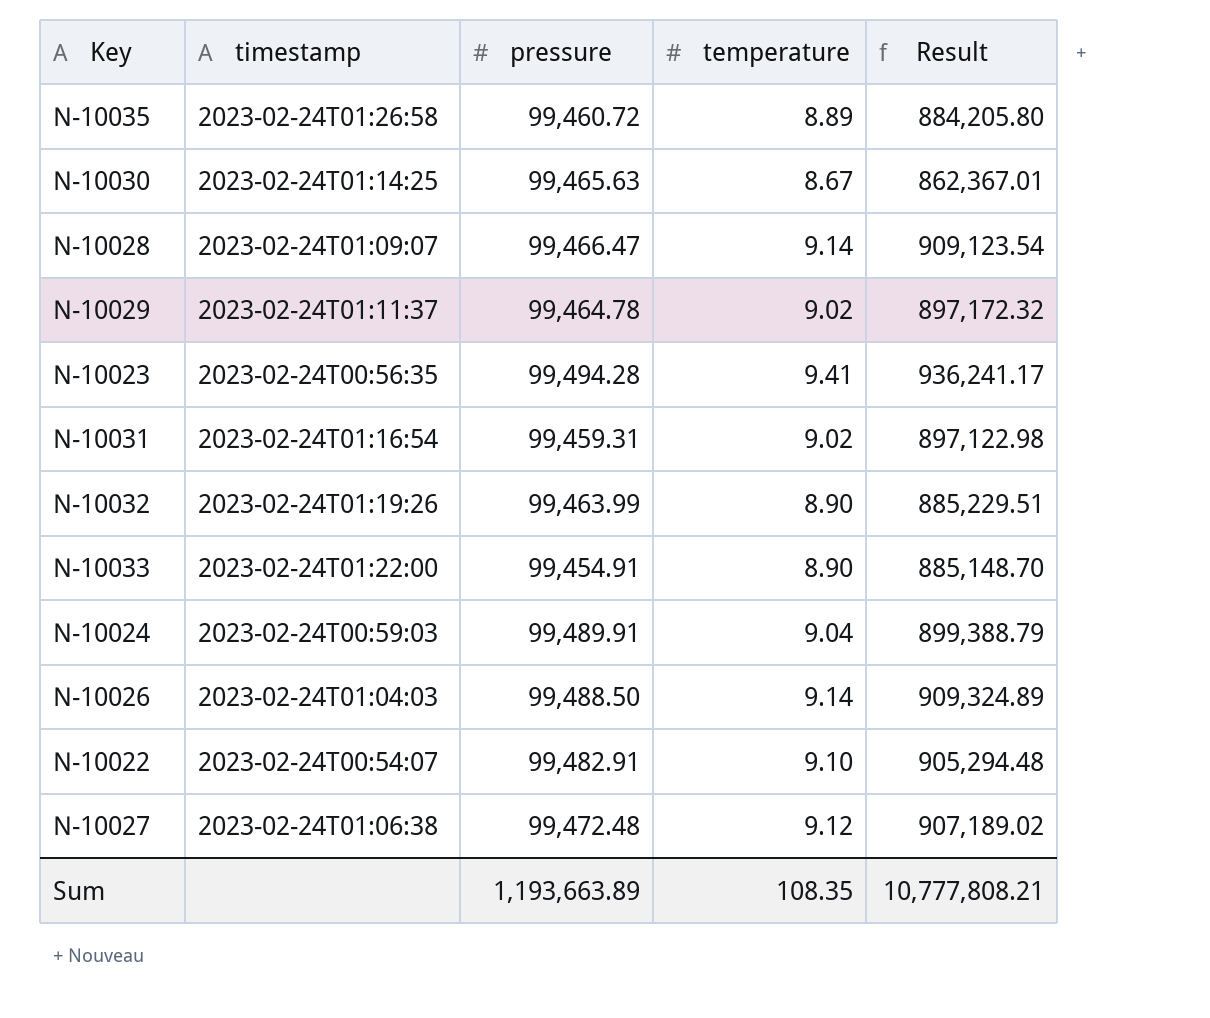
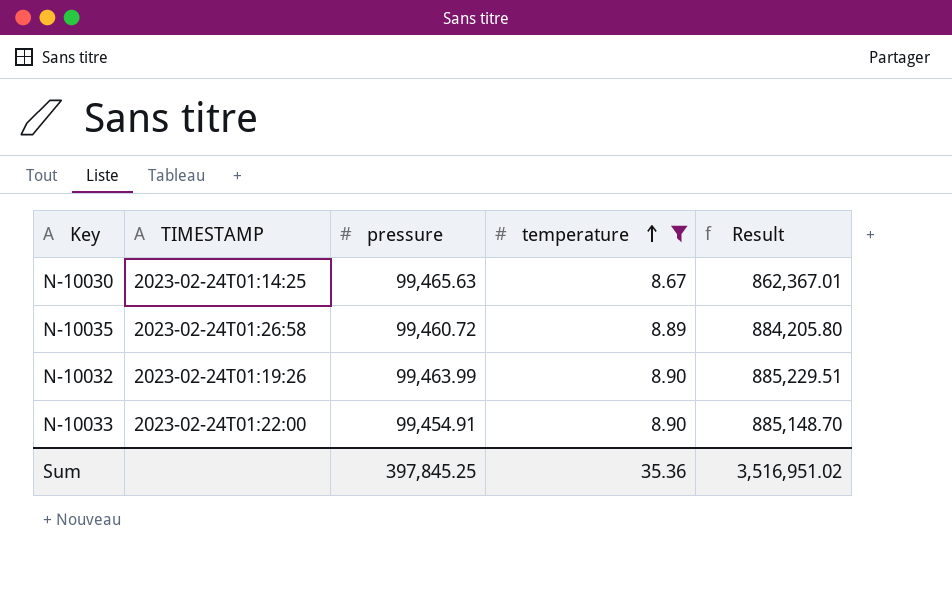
filter: none -> temperature <= 8.90
row order: none -> temperature ascending
column name: timestamp -> TIMESTAMP
Sum | pressure: 1,193,663.89 -> 397,845.25
Sum | temperature: 108.35 -> 35.36
Sum | Result: 10,777,808.21 -> 3,516,951.02

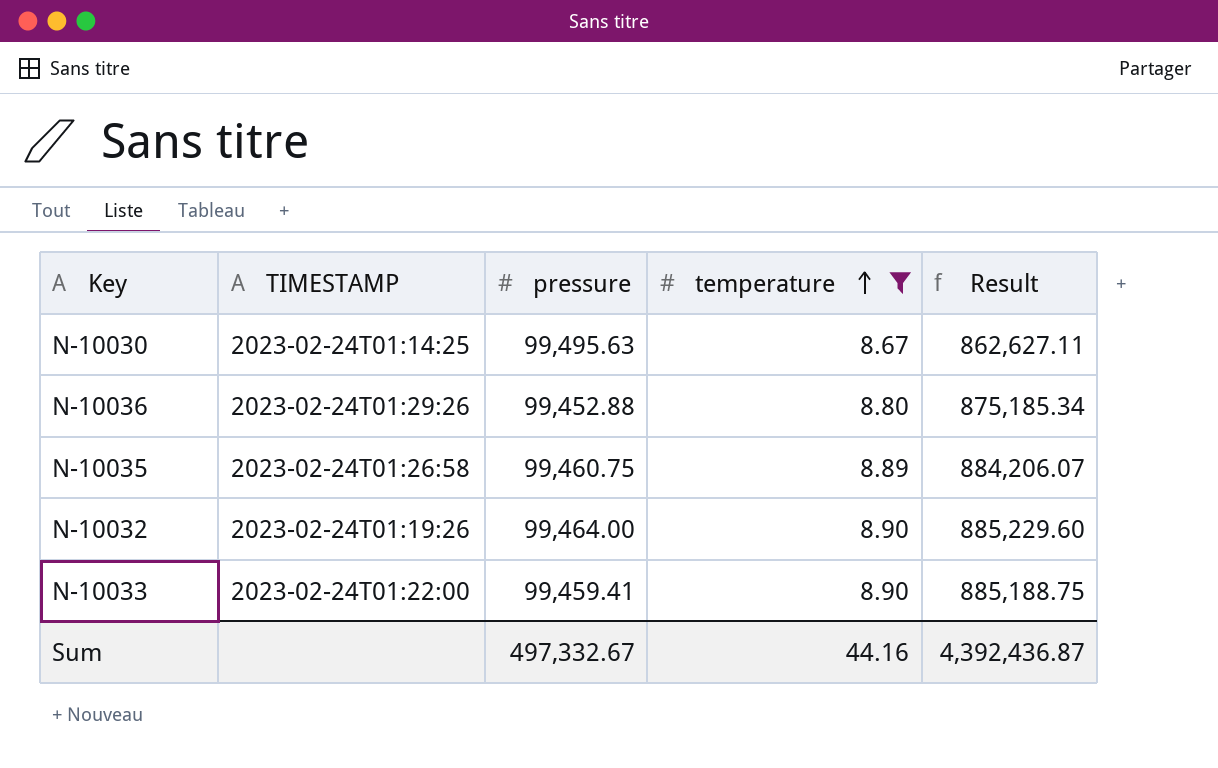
N-10030 | pressure: 99,465.63 -> 99,495.63
N-10030 | Result: 862,367.01 -> 862,627.11
row N-10036: none -> 2023-02-24T01:29:26 | 99,452.88 | 8.80 | 875,185.34
N-10035 | pressure: 99,460.72 -> 99,460.75
N-10035 | Result: 884,205.80 -> 884,206.07
N-10032 | pressure: 99,463.99 -> 99,464.00
N-10032 | Result: 885,229.51 -> 885,229.60
N-10033 | pressure: 99,454.91 -> 99,459.41
N-10033 | Result: 885,148.70 -> 885,188.75
Sum | pressure: 397,845.25 -> 497,332.67
Sum | temperature: 35.36 -> 44.16
Sum | Result: 3,516,951.02 -> 4,392,436.87

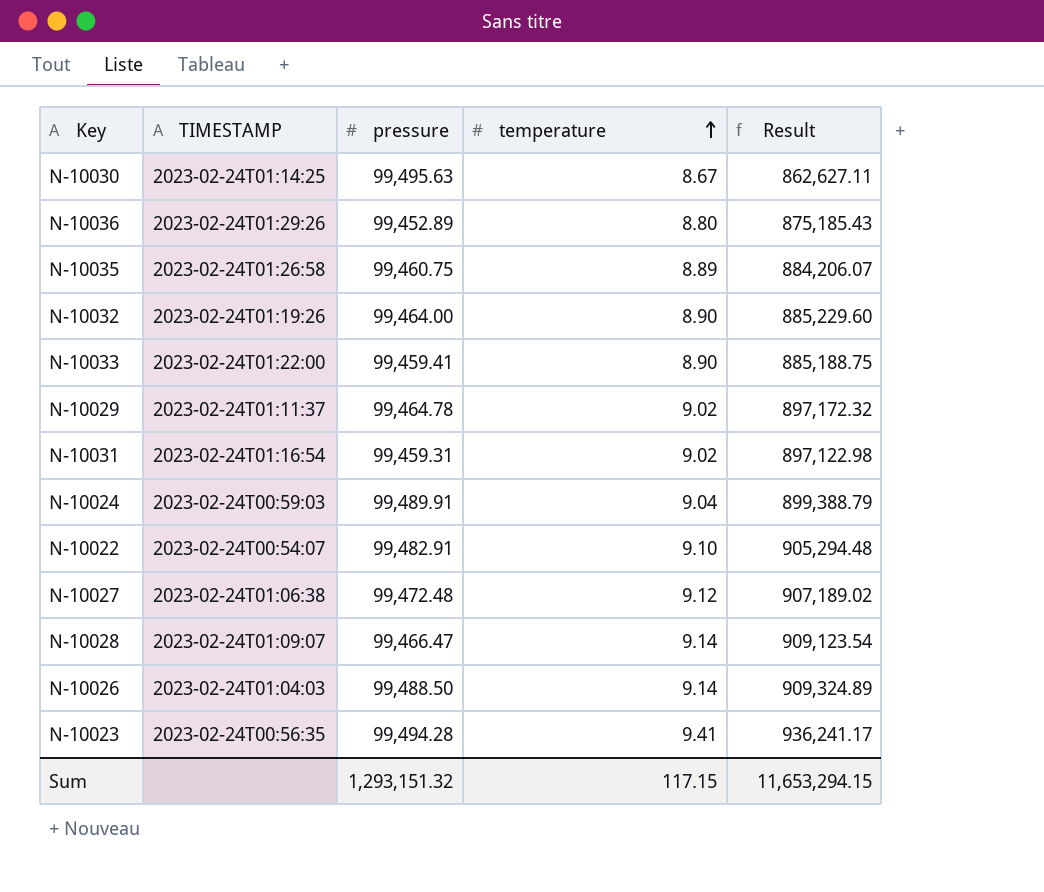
filter: temperature <= 8.90 -> none
N-10036 | pressure: 99,452.88 -> 99,452.89
N-10036 | Result: 875,185.34 -> 875,185.43
Sum | pressure: 497,332.67 -> 1,293,151.32
Sum | temperature: 44.16 -> 117.15
Sum | Result: 4,392,436.87 -> 11,653,294.15

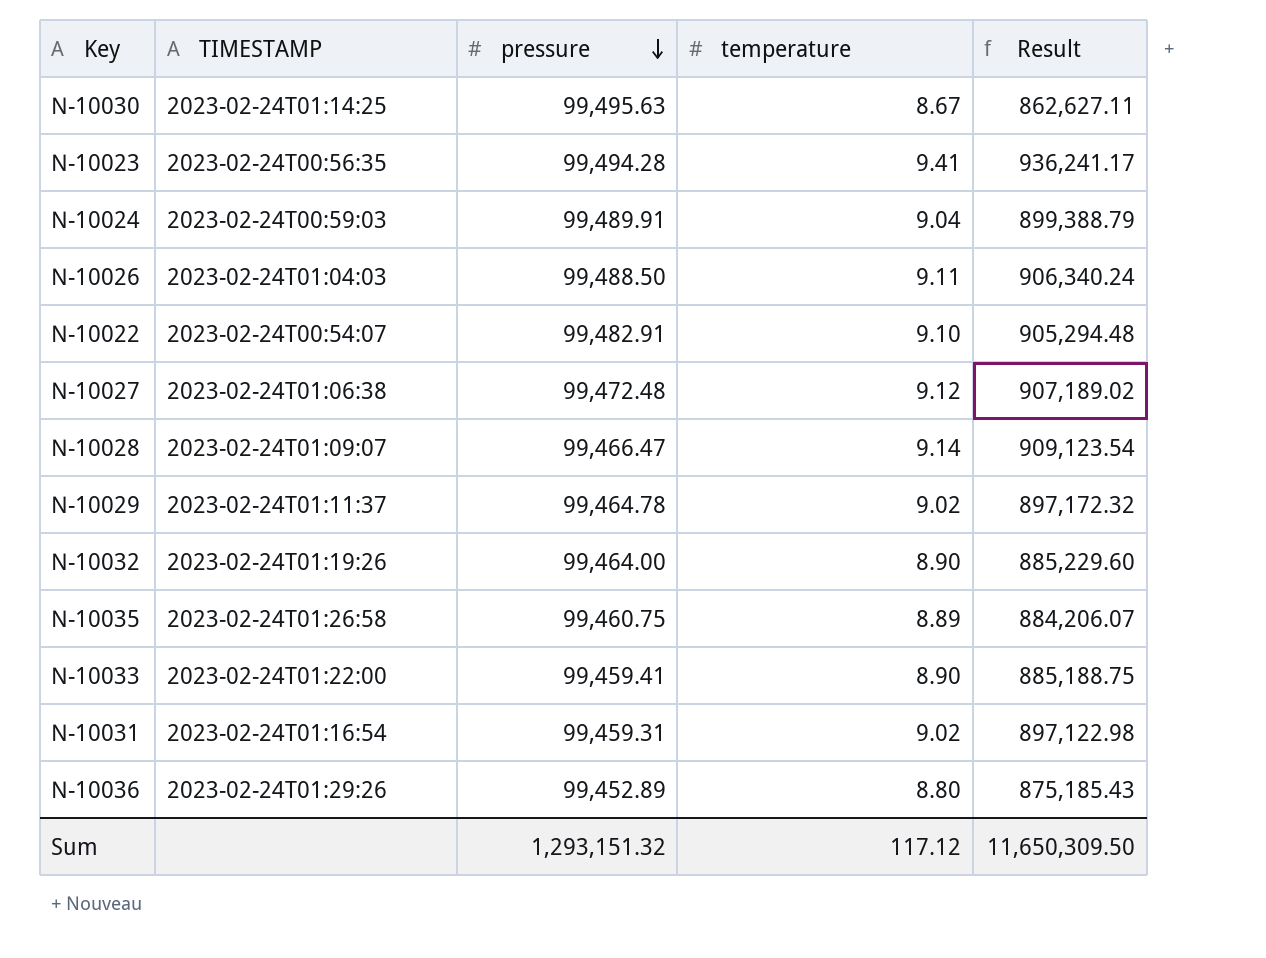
row order: temperature ascending -> pressure descending
N-10026 | temperature: 9.14 -> 9.11
N-10026 | Result: 909,324.89 -> 906,340.24
Sum | temperature: 117.15 -> 117.12
Sum | Result: 11,653,294.15 -> 11,650,309.50

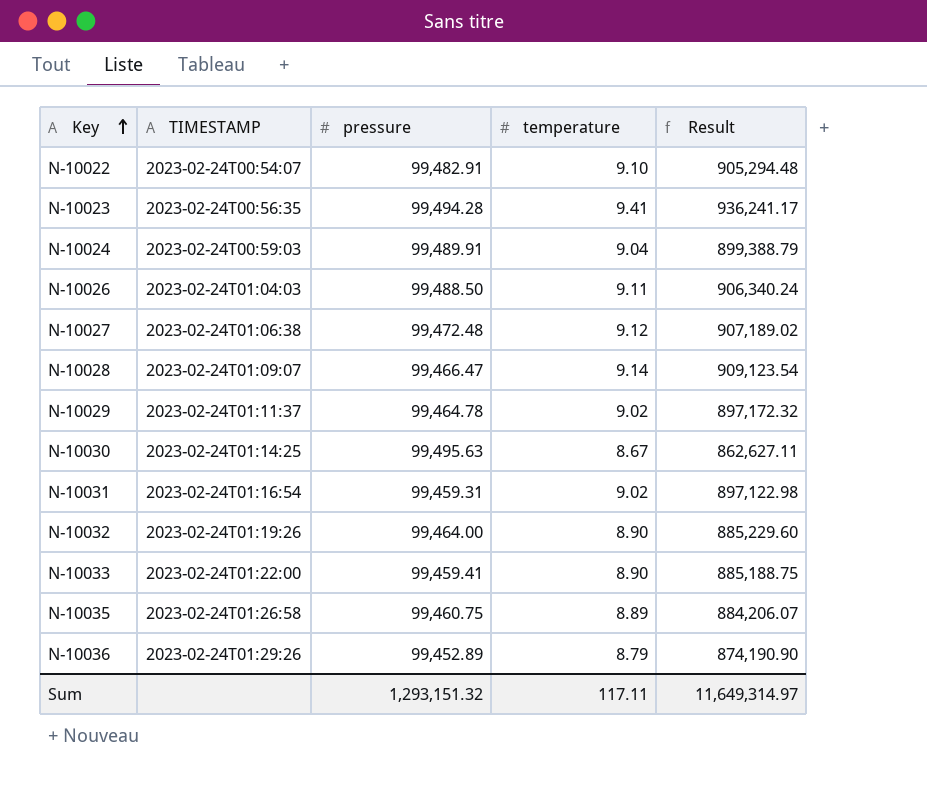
row order: pressure descending -> Key ascending
N-10036 | temperature: 8.80 -> 8.79
N-10036 | Result: 875,185.43 -> 874,190.90
Sum | temperature: 117.12 -> 117.11
Sum | Result: 11,650,309.50 -> 11,649,314.97

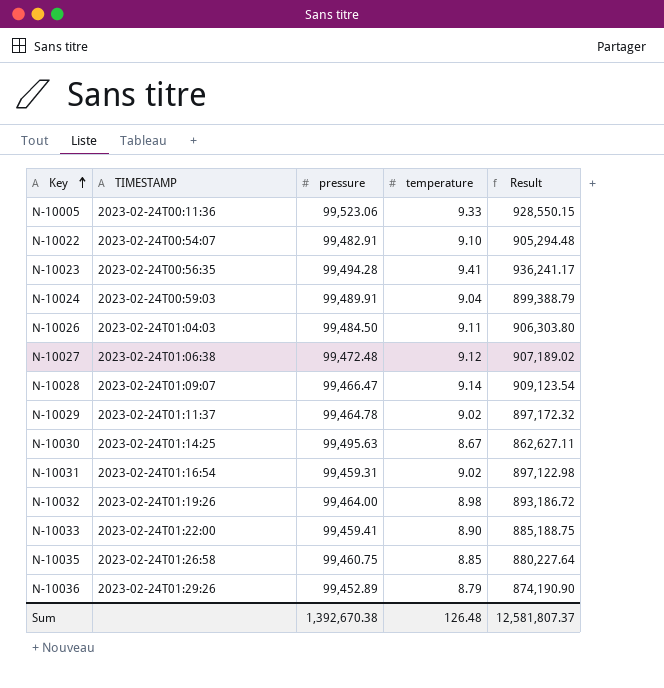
row N-10005: none -> 2023-02-24T00:11:36 | 99,523.06 | 9.33 | 928,550.15
N-10026 | pressure: 99,488.50 -> 99,484.50
N-10026 | Result: 906,340.24 -> 906,303.80
N-10032 | temperature: 8.90 -> 8.98
N-10032 | Result: 885,229.60 -> 893,186.72
N-10035 | temperature: 8.89 -> 8.85
N-10035 | Result: 884,206.07 -> 880,227.64
Sum | pressure: 1,293,151.32 -> 1,392,670.38
Sum | temperature: 117.11 -> 126.48
Sum | Result: 11,649,314.97 -> 12,581,807.37

